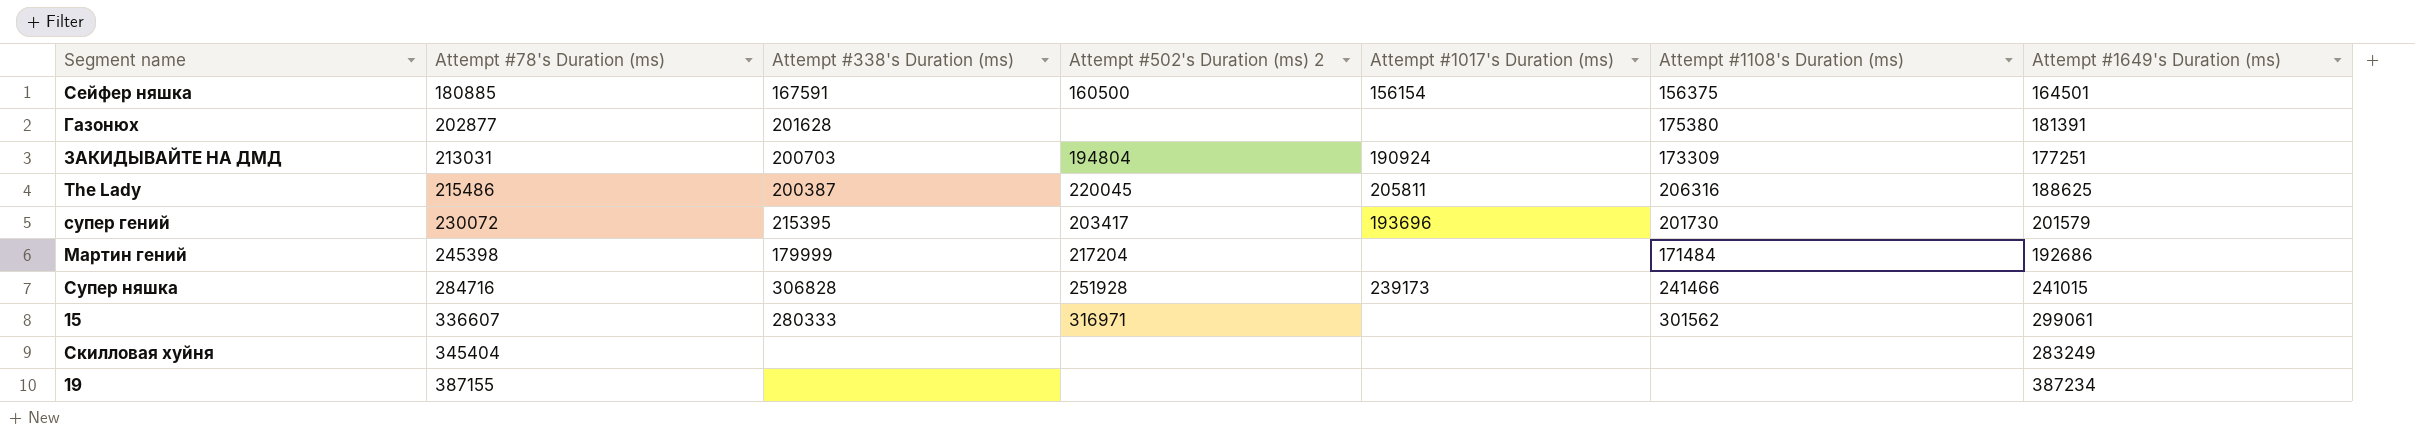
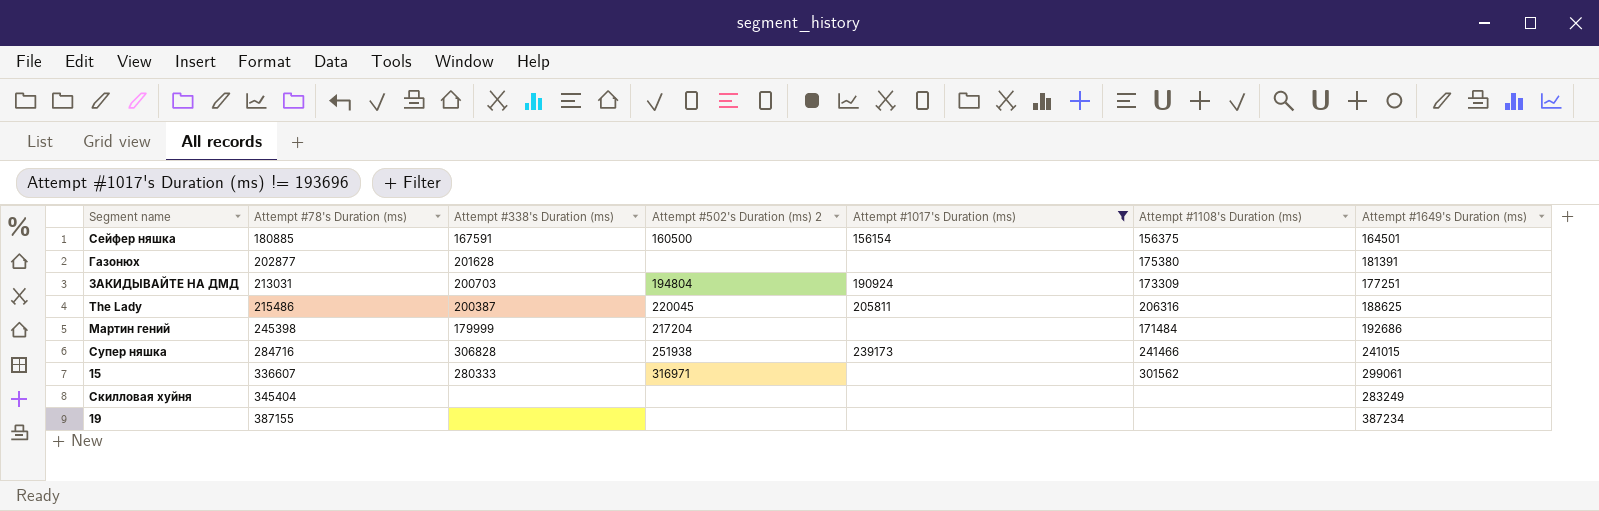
filter: none -> Attempt #1017's Duration (ms) != 193696
Супер няшка | Attempt #502's Duration (ms) 2: 251928 -> 251938

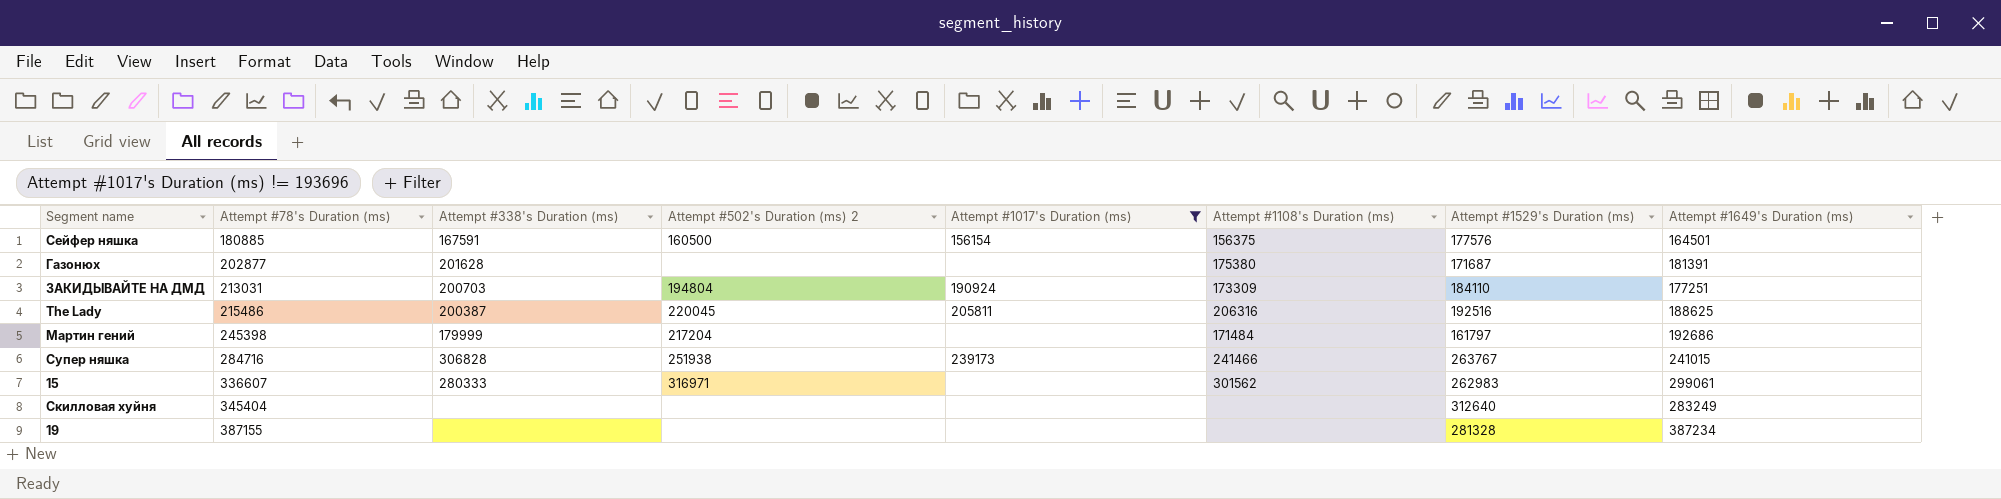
column Attempt #1529's Duration (ms) | position: none -> 7

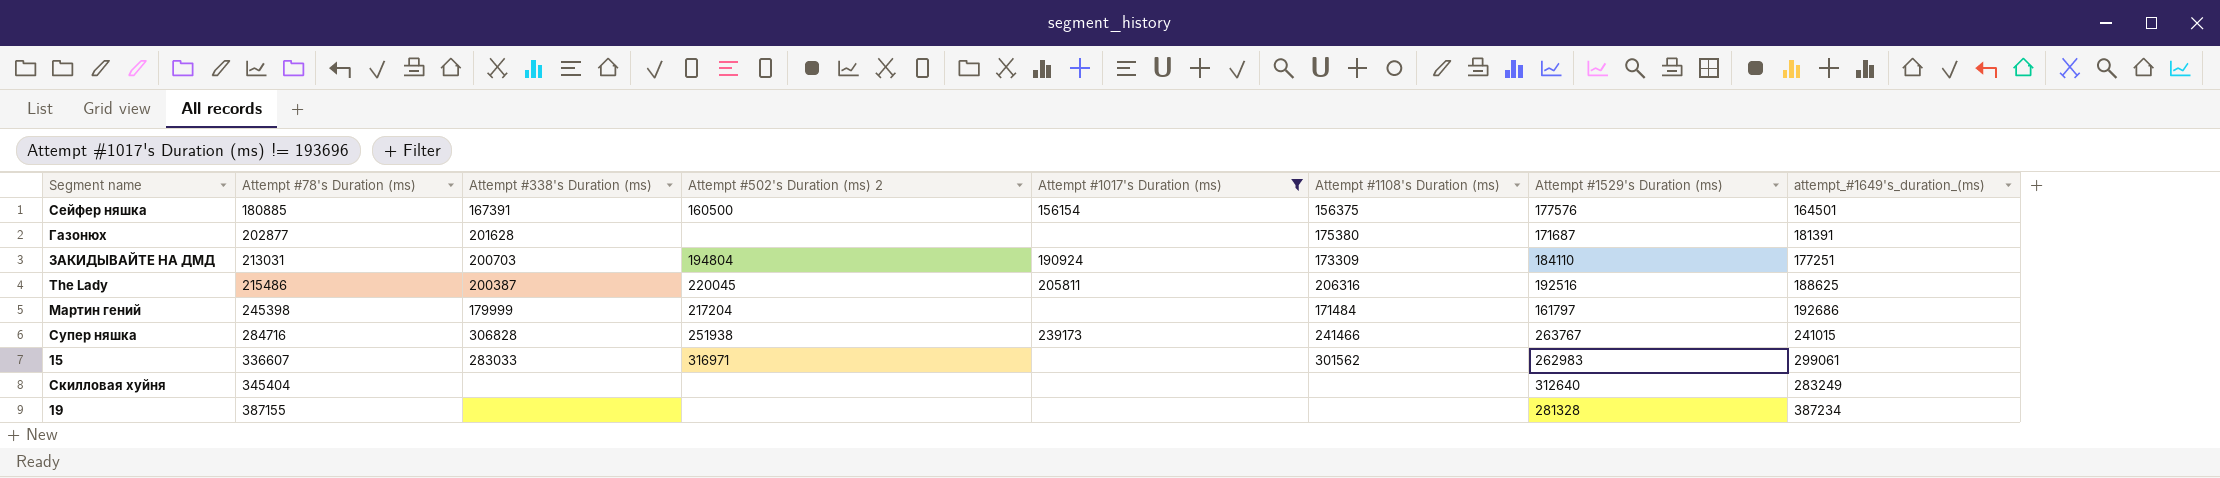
column name: Attempt #1649's Duration (ms) -> attempt_#1649's_duration_(ms)
Сейфер няшка | Attempt #338's Duration (ms): 167591 -> 167391
15 | Attempt #338's Duration (ms): 280333 -> 283033

